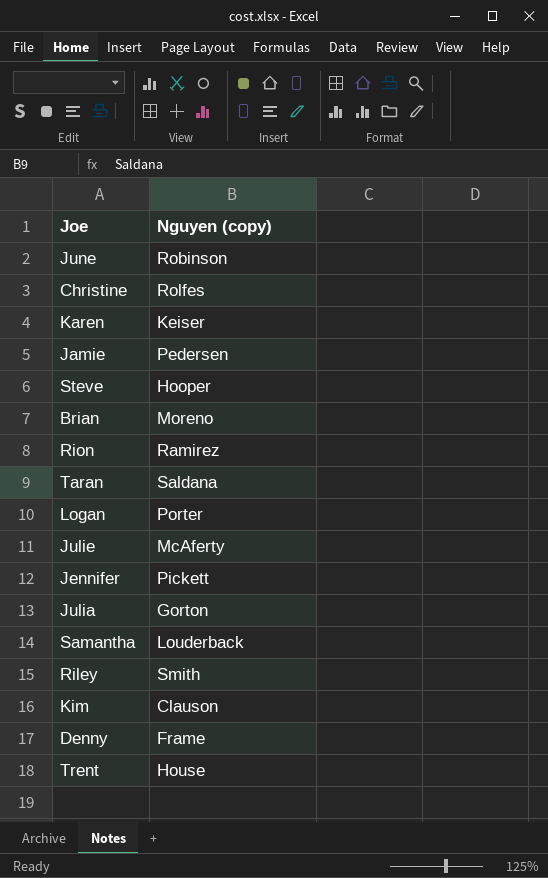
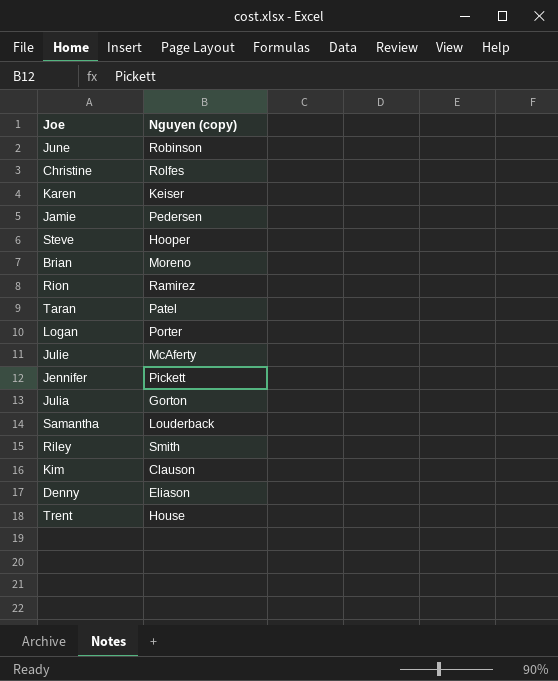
Taran | Nguyen (copy): Saldana -> Patel
Denny | Nguyen (copy): Frame -> Eliason

